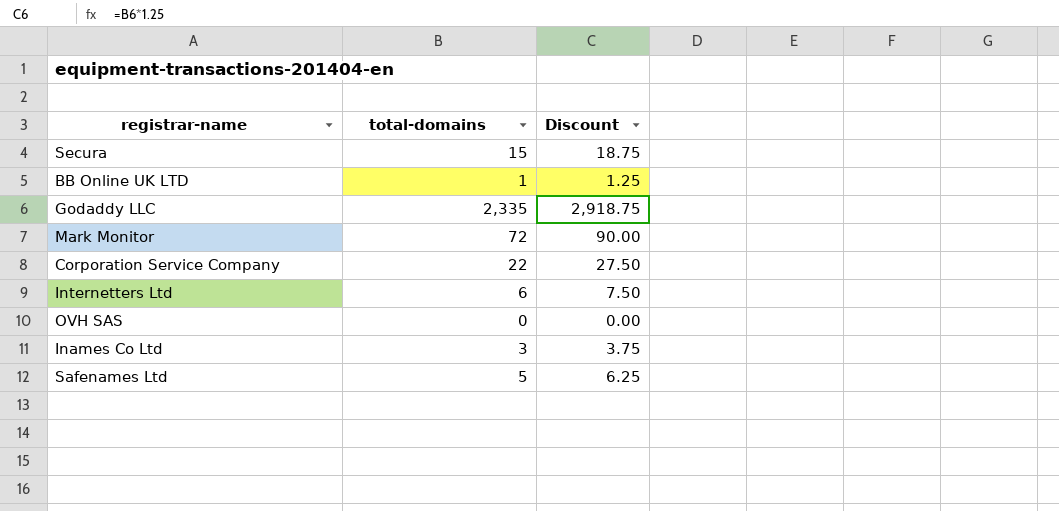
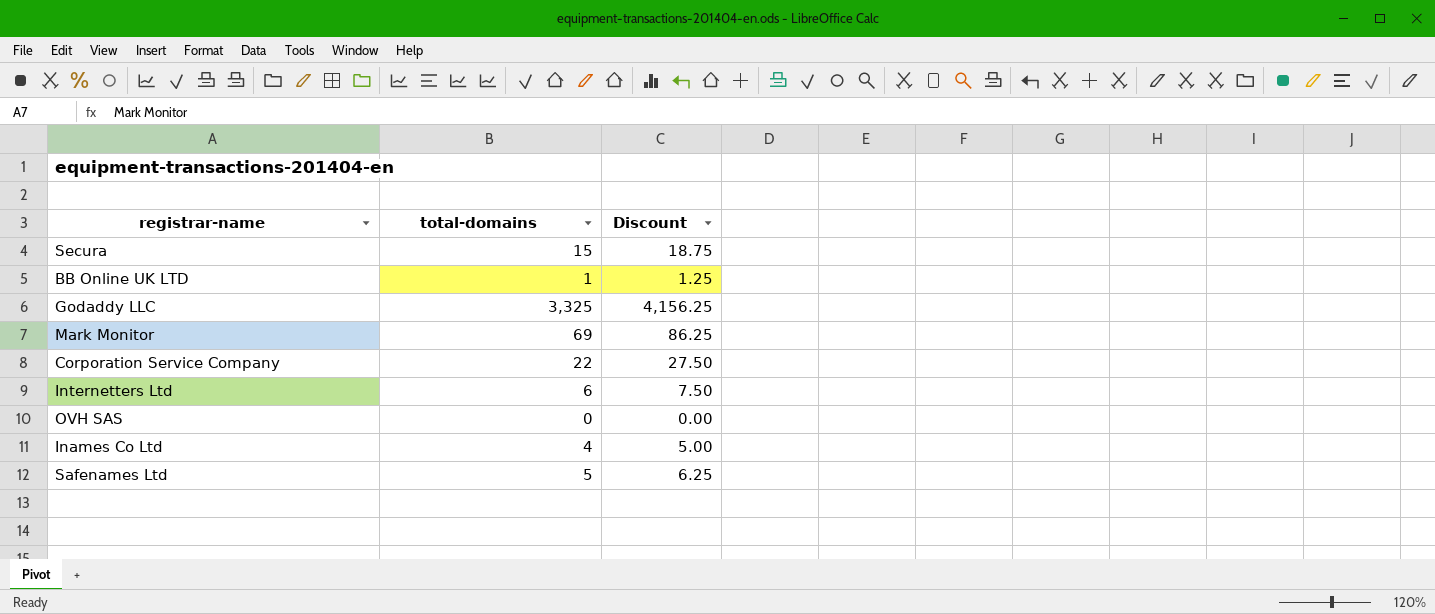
Godaddy LLC | total-domains: 2,335 -> 3,325
Godaddy LLC | Discount: 2,918.75 -> 4,156.25
Mark Monitor | total-domains: 72 -> 69
Mark Monitor | Discount: 90.00 -> 86.25
Inames Co Ltd | total-domains: 3 -> 4
Inames Co Ltd | Discount: 3.75 -> 5.00

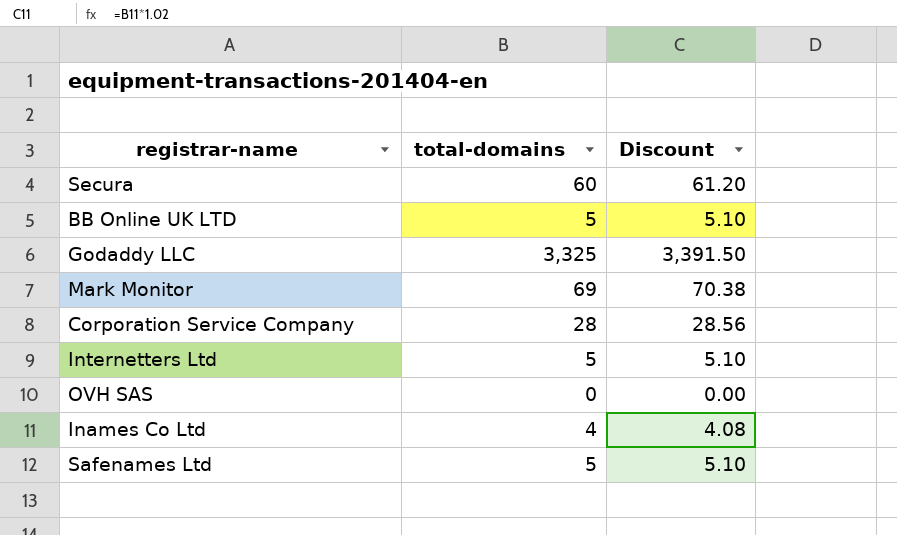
column Discount | formula: [total-domains] * 1.25 -> [total-domains] * 1.02
Secura | total-domains: 15 -> 60
BB Online UK LTD | total-domains: 1 -> 5
Corporation Service Company | total-domains: 22 -> 28
Internetters Ltd | total-domains: 6 -> 5

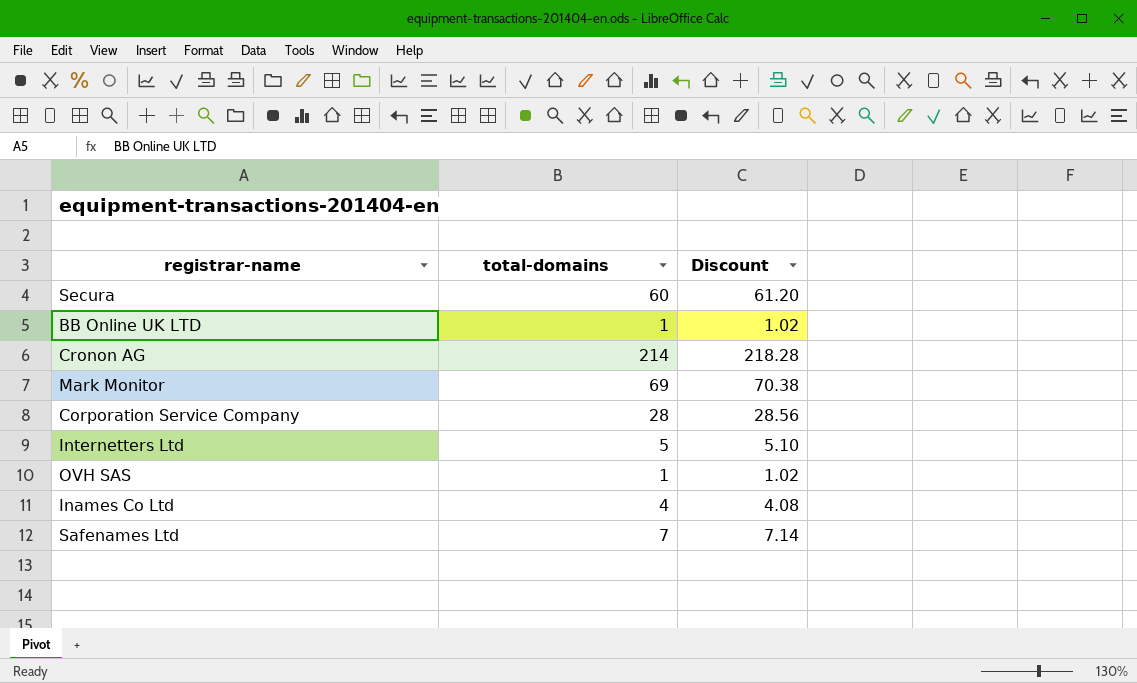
row Godaddy LLC: 3,325 | 3,391.50 -> none
BB Online UK LTD | total-domains: 5 -> 1
BB Online UK LTD | Discount: 5.10 -> 1.02
row Cronon AG: none -> 214 | 218.28
OVH SAS | total-domains: 0 -> 1
OVH SAS | Discount: 0.00 -> 1.02
Safenames Ltd | total-domains: 5 -> 7
Safenames Ltd | Discount: 5.10 -> 7.14

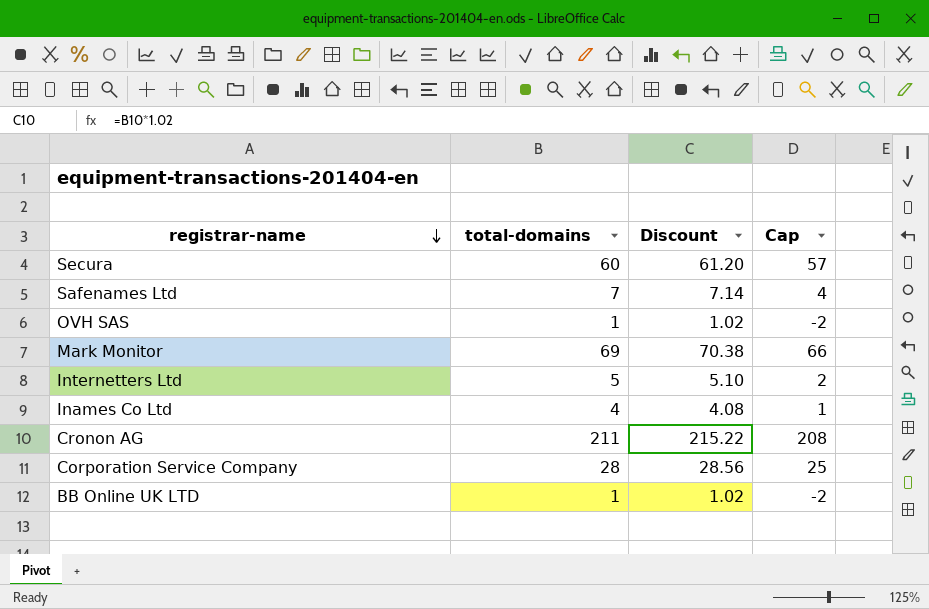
row order: none -> registrar-name descending
column Cap | formula: none -> [total-domains] - 3
Cronon AG | total-domains: 214 -> 211
Cronon AG | Discount: 218.28 -> 215.22

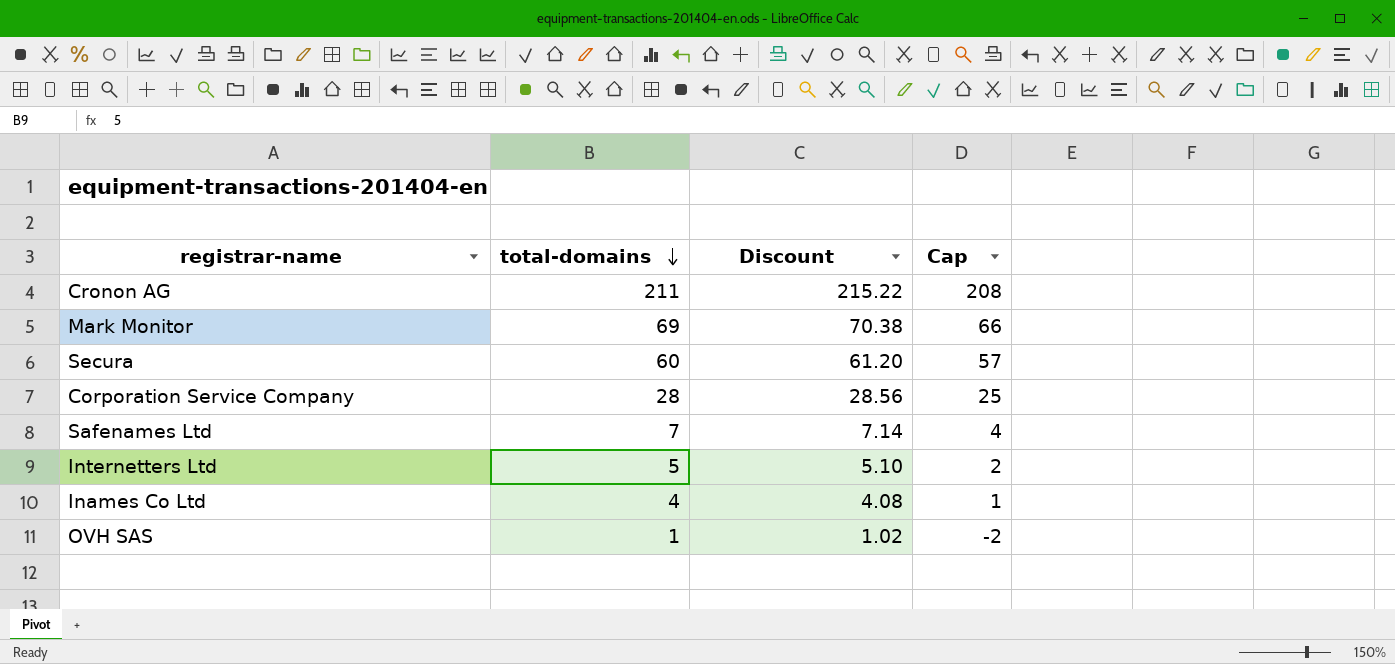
row order: registrar-name descending -> total-domains descending
row BB Online UK LTD: 1 | 1.02 | -2 -> none

